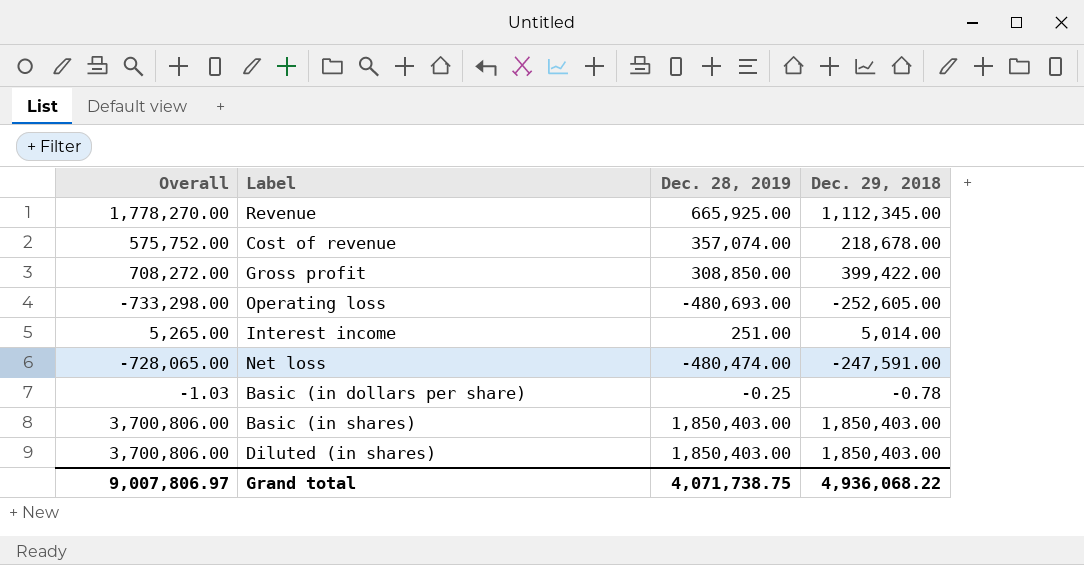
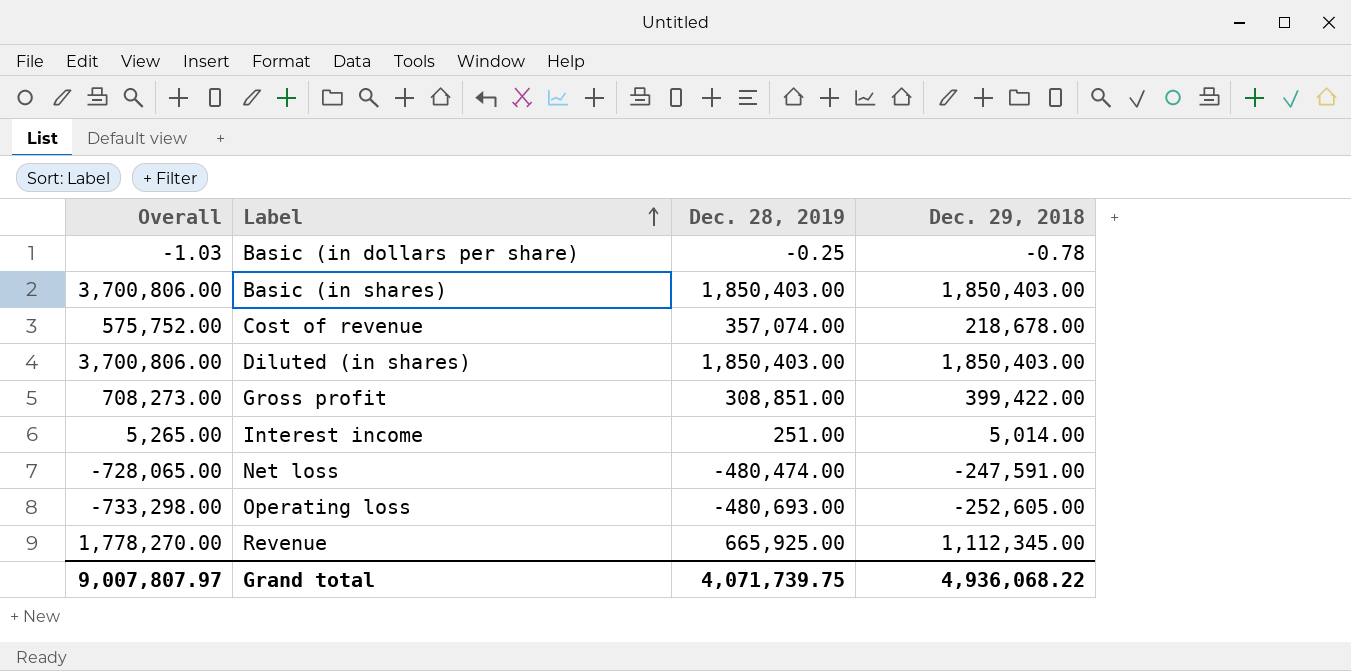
row order: none -> Label ascending
Gross profit | Overall: 708,272.00 -> 708,273.00
Gross profit | Dec. 28, 2019: 308,850.00 -> 308,851.00
Grand total | Overall: 9,007,806.97 -> 9,007,807.97
Grand total | Dec. 28, 2019: 4,071,738.75 -> 4,071,739.75

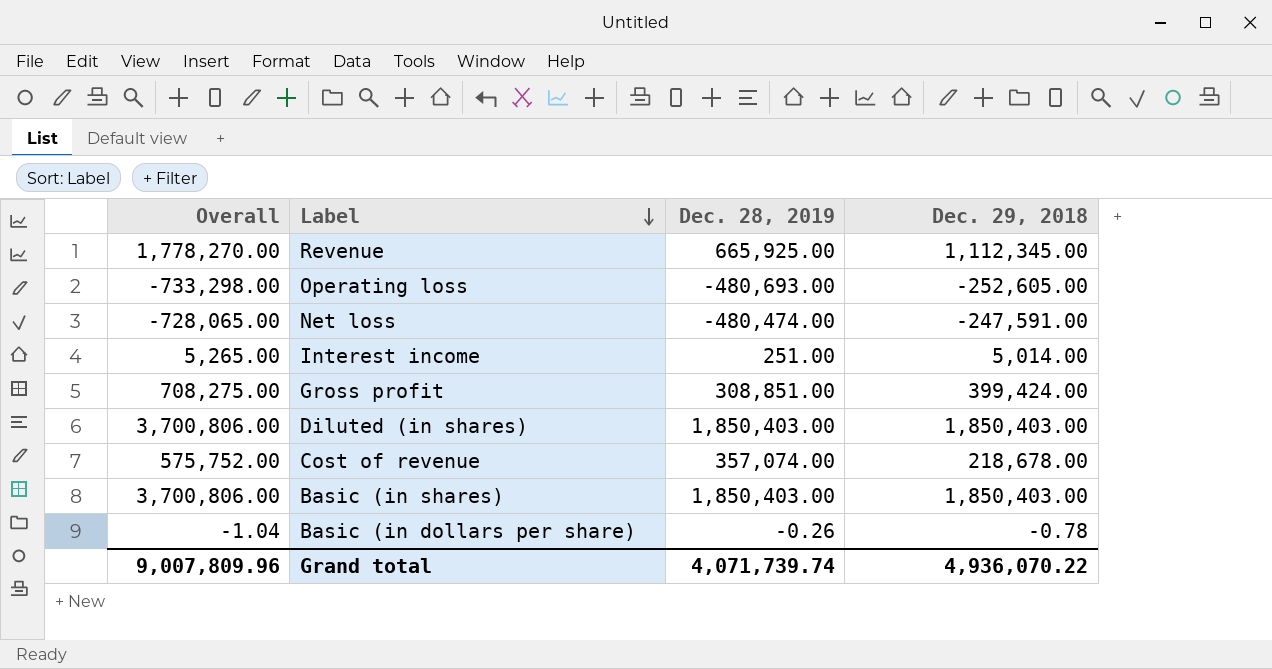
row order: Label ascending -> Label descending
Gross profit | Overall: 708,273.00 -> 708,275.00
Gross profit | Dec. 29, 2018: 399,422.00 -> 399,424.00
Basic (in dollars per share) | Overall: -1.03 -> -1.04
Basic (in dollars per share) | Dec. 28, 2019: -0.25 -> -0.26
Grand total | Overall: 9,007,807.97 -> 9,007,809.96
Grand total | Dec. 28, 2019: 4,071,739.75 -> 4,071,739.74
Grand total | Dec. 29, 2018: 4,936,068.22 -> 4,936,070.22

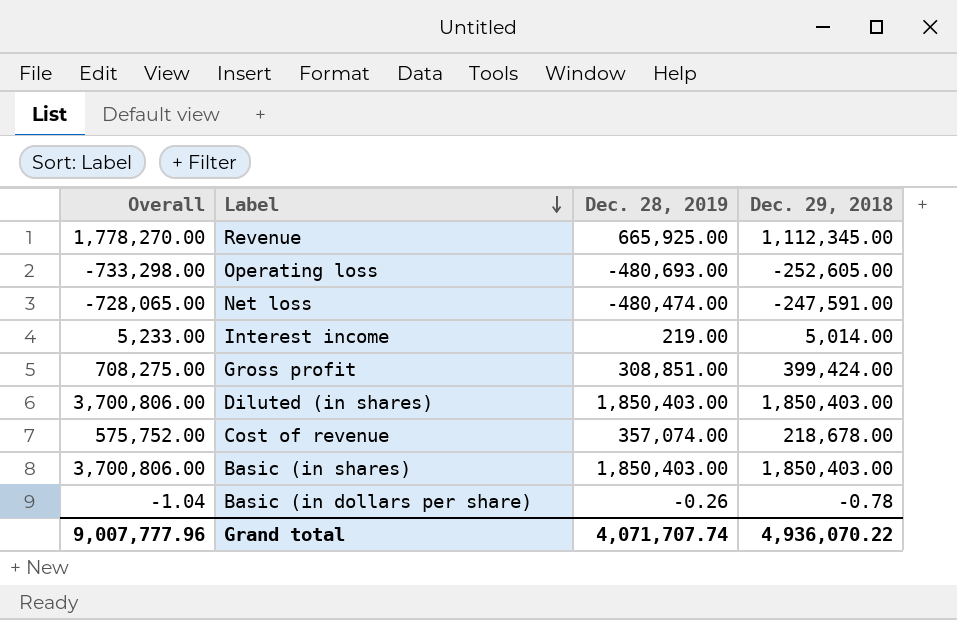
Interest income | Overall: 5,265.00 -> 5,233.00
Interest income | Dec. 28, 2019: 251.00 -> 219.00
Grand total | Overall: 9,007,809.96 -> 9,007,777.96
Grand total | Dec. 28, 2019: 4,071,739.74 -> 4,071,707.74

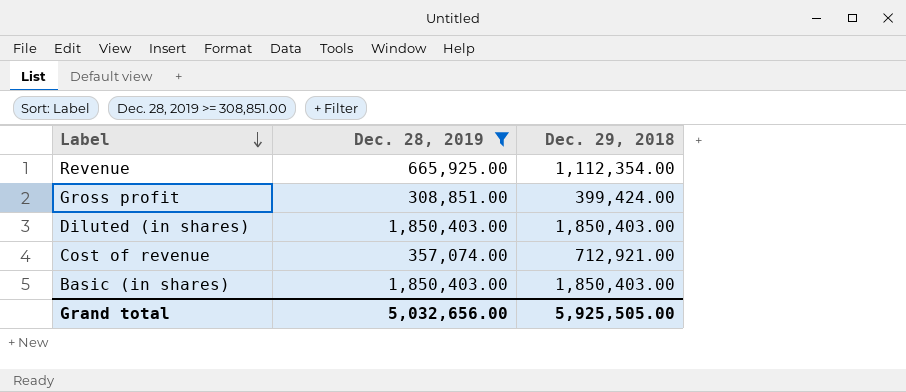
filter: none -> Dec. 28, 2019 >= 308,851.00
column Overall | formula: [Dec. 28, 2019] + [Dec. 29, 2018] -> none
Revenue | Dec. 29, 2018: 1,112,345.00 -> 1,112,354.00
Cost of revenue | Dec. 29, 2018: 218,678.00 -> 712,921.00
Grand total | Dec. 28, 2019: 4,071,707.74 -> 5,032,656.00
Grand total | Dec. 29, 2018: 4,936,070.22 -> 5,925,505.00

